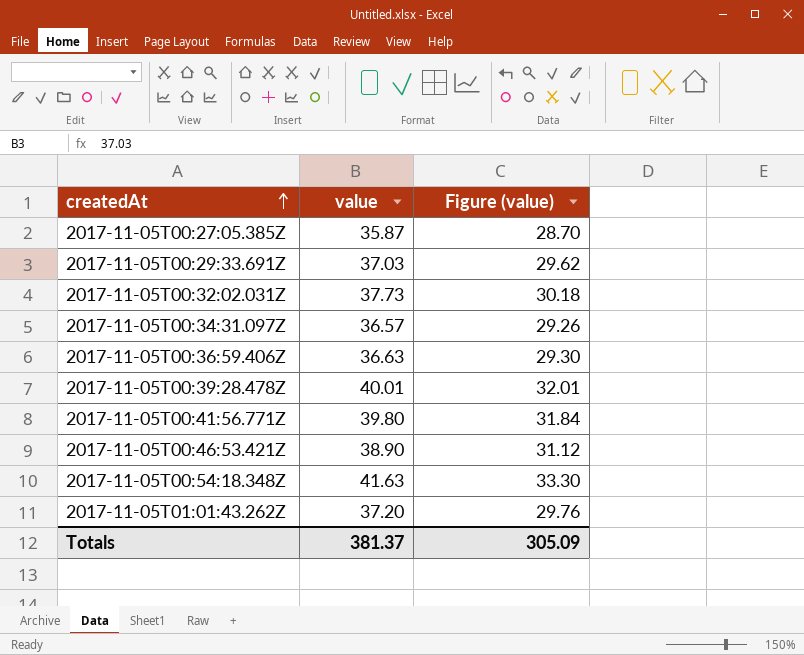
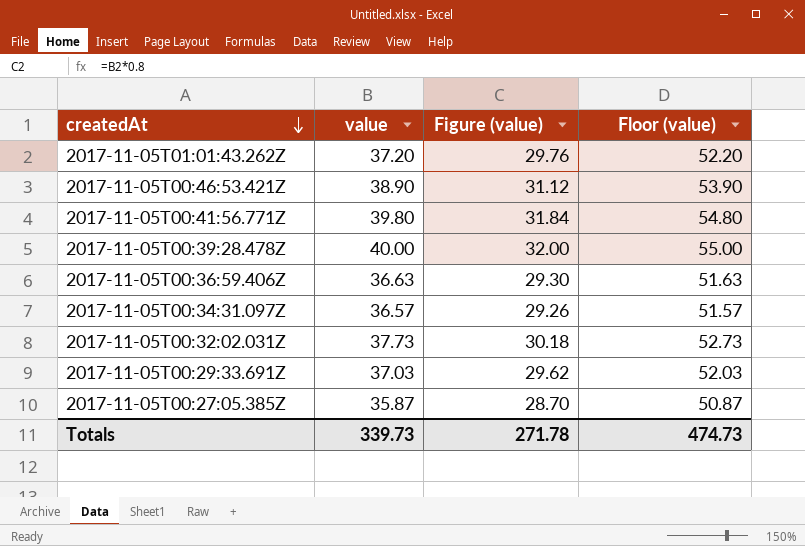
row order: createdAt ascending -> createdAt descending
column Floor (value) | formula: none -> [value] + 15
row 2017-11-05T00:54:18.348Z: 41.63 | 33.30 -> none
2017-11-05T00:39:28.478Z | value: 40.01 -> 40.00
2017-11-05T00:39:28.478Z | Figure (value): 32.01 -> 32.00
Totals | value: 381.37 -> 339.73
Totals | Figure (value): 305.09 -> 271.78

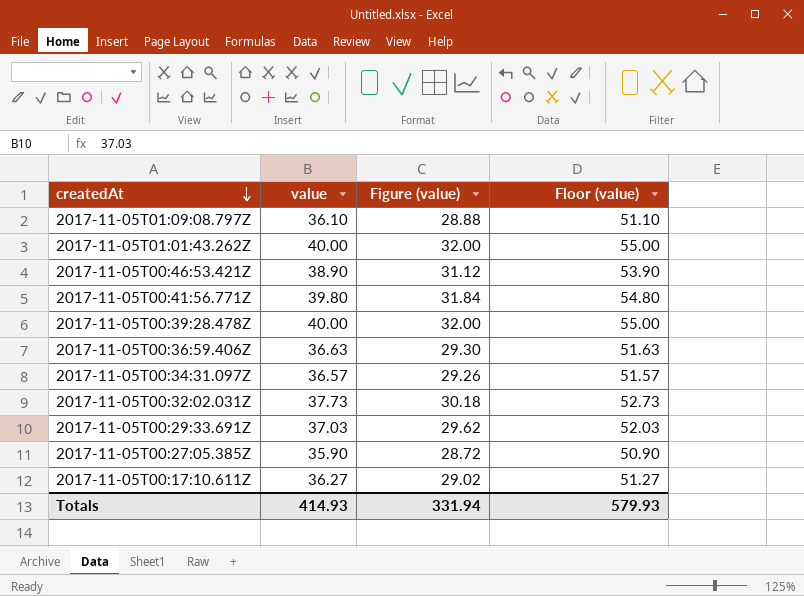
row 2017-11-05T01:09:08.797Z: none -> 36.10 | 28.88 | 51.10
2017-11-05T01:01:43.262Z | value: 37.20 -> 40.00
2017-11-05T01:01:43.262Z | Figure (value): 29.76 -> 32.00
2017-11-05T01:01:43.262Z | Floor (value): 52.20 -> 55.00
2017-11-05T00:27:05.385Z | value: 35.87 -> 35.90
2017-11-05T00:27:05.385Z | Figure (value): 28.70 -> 28.72
2017-11-05T00:27:05.385Z | Floor (value): 50.87 -> 50.90
row 2017-11-05T00:17:10.611Z: none -> 36.27 | 29.02 | 51.27
Totals | value: 339.73 -> 414.93
Totals | Figure (value): 271.78 -> 331.94
Totals | Floor (value): 474.73 -> 579.93

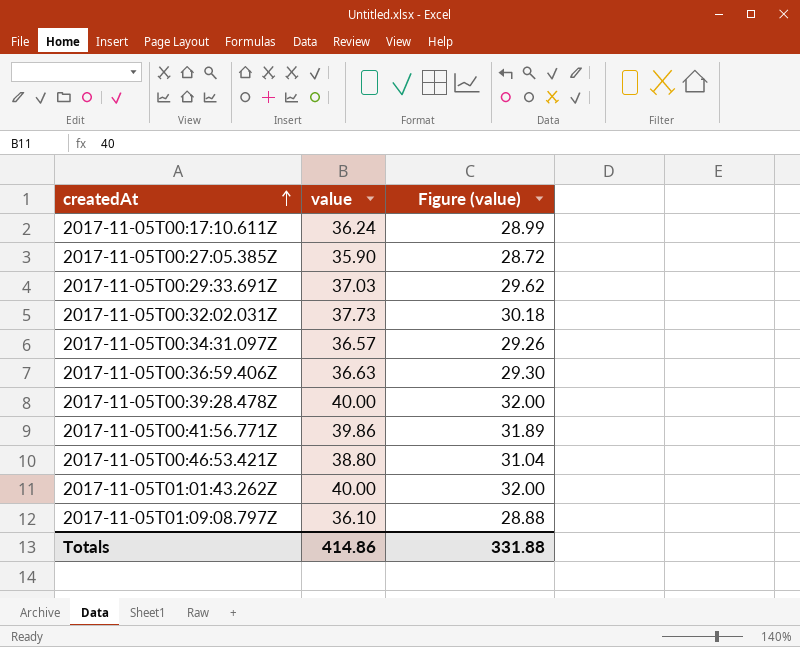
row order: createdAt descending -> createdAt ascending
column Floor (value) | formula: [value] + 15 -> none
2017-11-05T00:17:10.611Z | value: 36.27 -> 36.24
2017-11-05T00:17:10.611Z | Figure (value): 29.02 -> 28.99
2017-11-05T00:41:56.771Z | value: 39.80 -> 39.86
2017-11-05T00:41:56.771Z | Figure (value): 31.84 -> 31.89
2017-11-05T00:46:53.421Z | value: 38.90 -> 38.80
2017-11-05T00:46:53.421Z | Figure (value): 31.12 -> 31.04
Totals | value: 414.93 -> 414.86
Totals | Figure (value): 331.94 -> 331.88

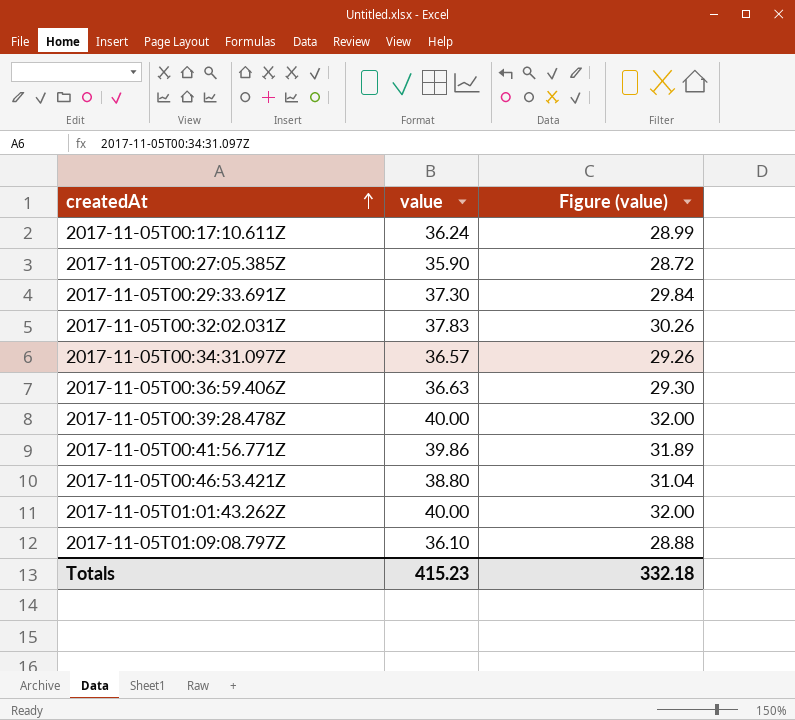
2017-11-05T00:29:33.691Z | value: 37.03 -> 37.30
2017-11-05T00:29:33.691Z | Figure (value): 29.62 -> 29.84
2017-11-05T00:32:02.031Z | value: 37.73 -> 37.83
2017-11-05T00:32:02.031Z | Figure (value): 30.18 -> 30.26
Totals | value: 414.86 -> 415.23
Totals | Figure (value): 331.88 -> 332.18

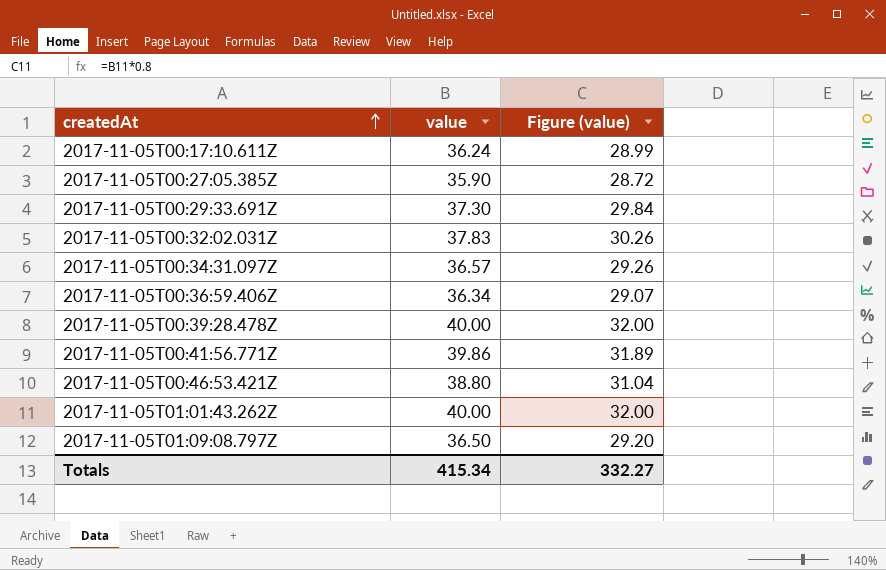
2017-11-05T00:36:59.406Z | value: 36.63 -> 36.34
2017-11-05T00:36:59.406Z | Figure (value): 29.30 -> 29.07
2017-11-05T01:09:08.797Z | value: 36.10 -> 36.50
2017-11-05T01:09:08.797Z | Figure (value): 28.88 -> 29.20
Totals | value: 415.23 -> 415.34
Totals | Figure (value): 332.18 -> 332.27

